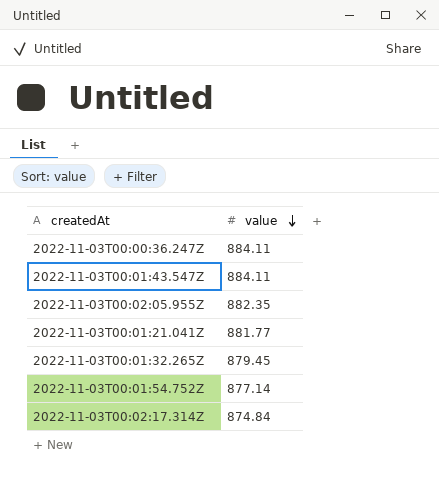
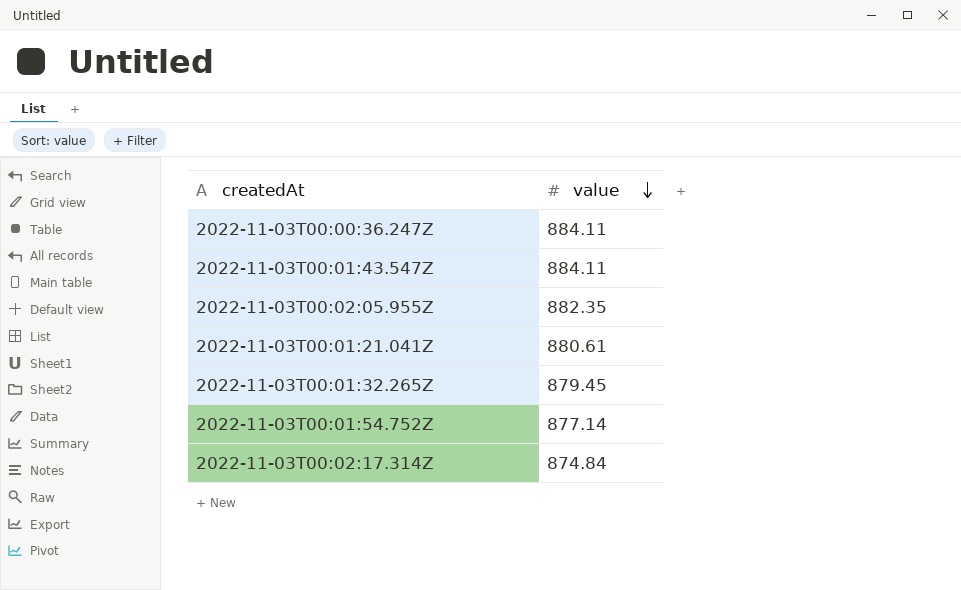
2022-11-03T00:01:21.041Z | value: 881.77 -> 880.61

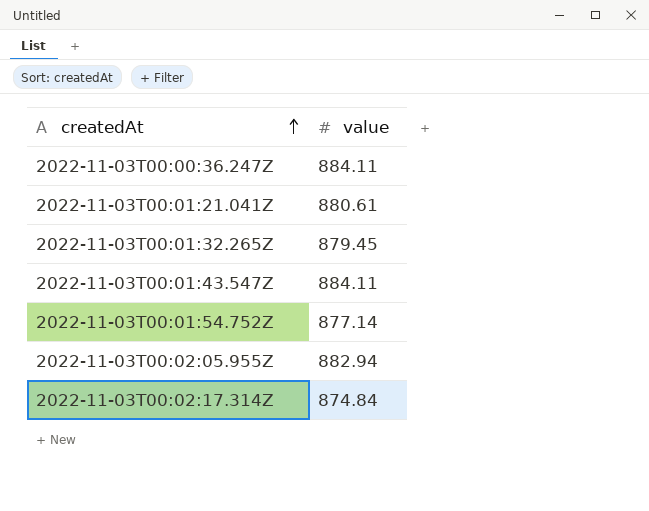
row order: value descending -> createdAt ascending
2022-11-03T00:02:05.955Z | value: 882.35 -> 882.94

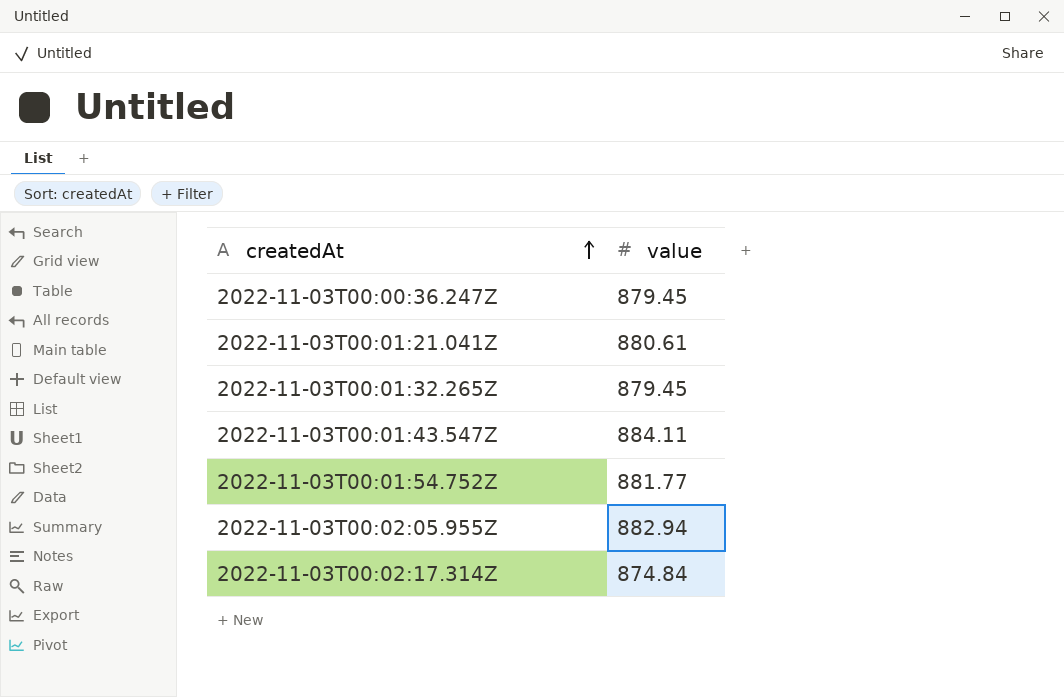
2022-11-03T00:00:36.247Z | value: 884.11 -> 879.45
2022-11-03T00:01:54.752Z | value: 877.14 -> 881.77

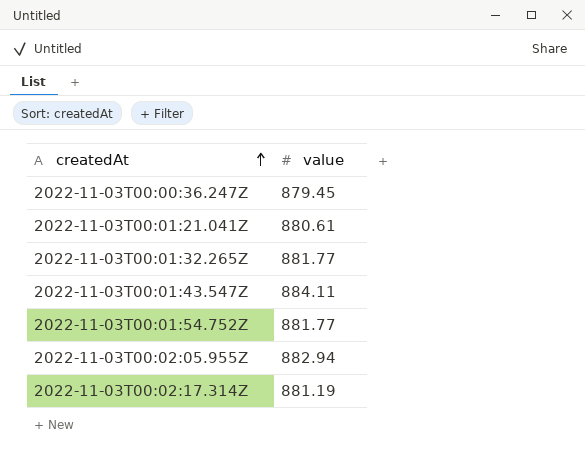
2022-11-03T00:01:32.265Z | value: 879.45 -> 881.77
2022-11-03T00:02:17.314Z | value: 874.84 -> 881.19

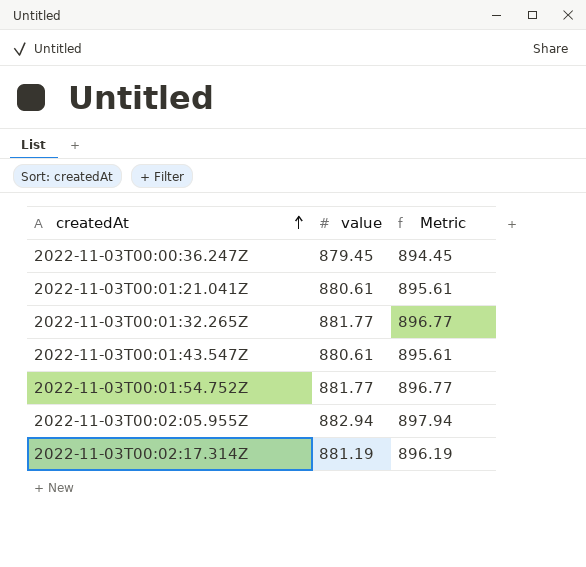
column Metric | formula: none -> [value] + 15
2022-11-03T00:01:43.547Z | value: 884.11 -> 880.61

